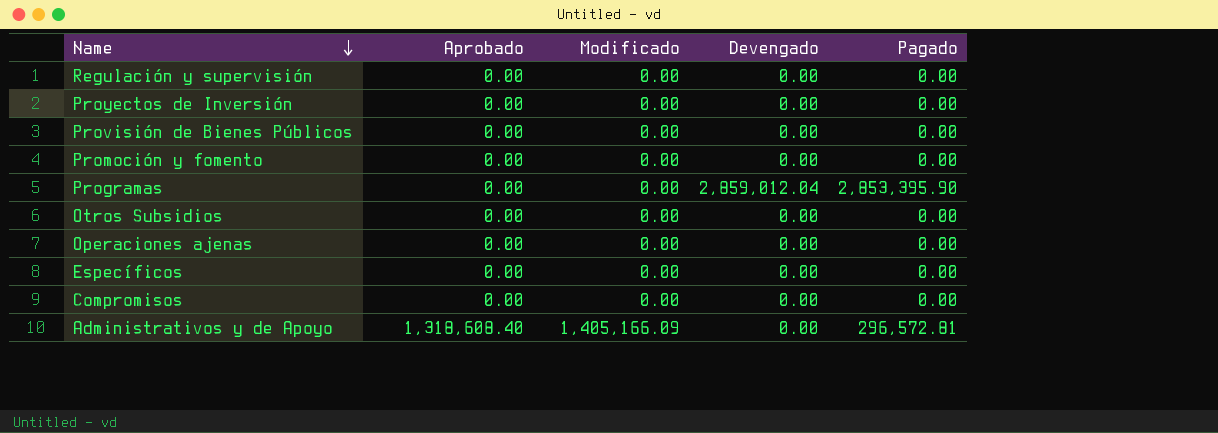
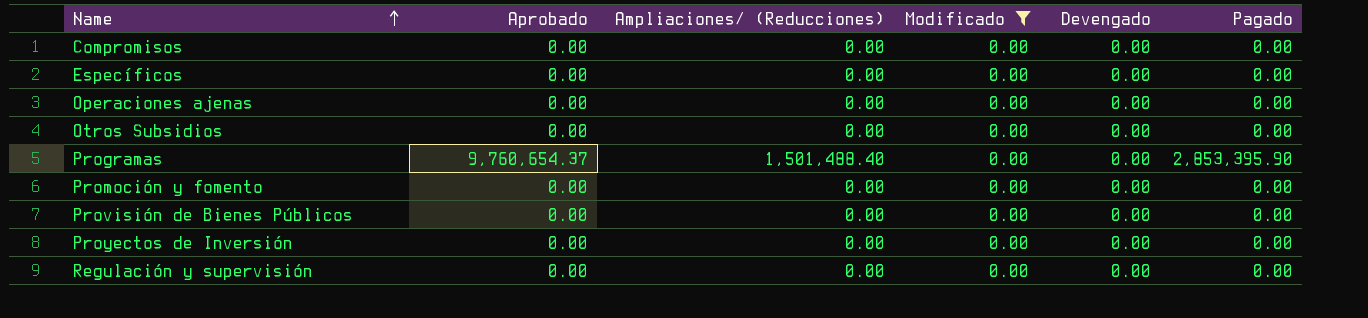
filter: none -> Modificado = 0.00
row order: Name descending -> Name ascending
column Ampliaciones/ (Reducciones) | position: none -> 3
Programas | Aprobado: 0.00 -> 9,760,654.37
Programas | Devengado: 2,859,012.04 -> 0.00

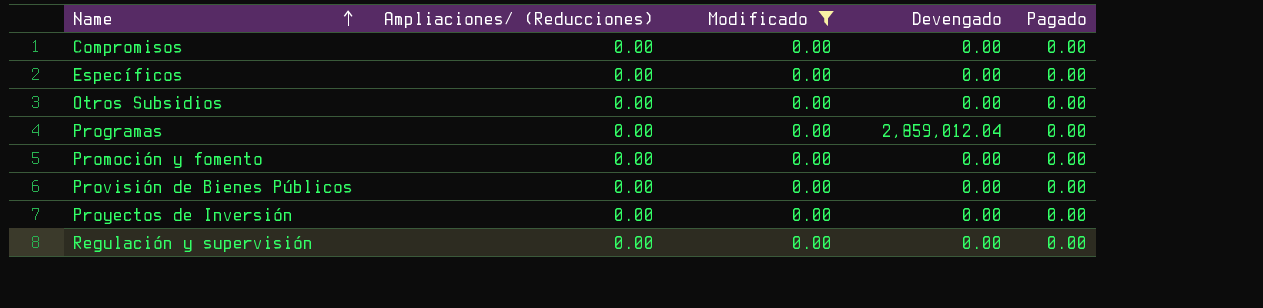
column Aprobado | position: 2 -> none
row Operaciones ajenas: 0.00 | 0.00 | 0.00 | 0.00 | 0.00 -> none
Programas | Ampliaciones/ (Reducciones): 1,501,488.40 -> 0.00
Programas | Devengado: 0.00 -> 2,859,012.04
Programas | Pagado: 2,853,395.90 -> 0.00

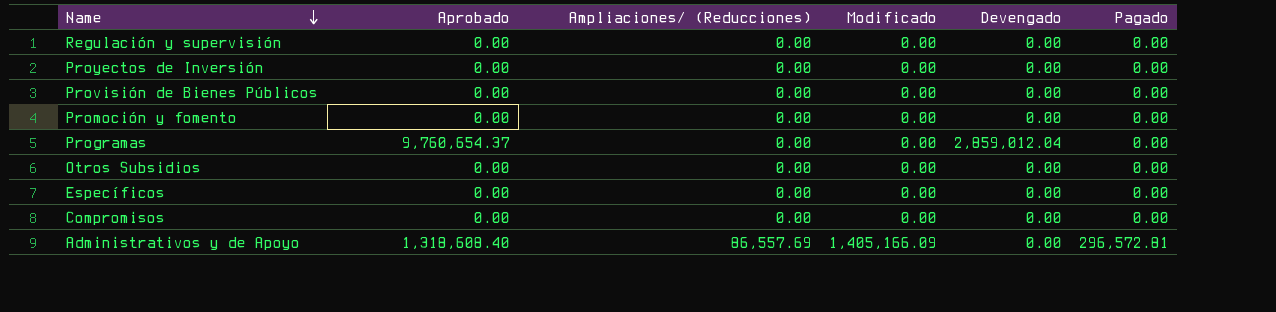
filter: Modificado = 0.00 -> none
row order: Name ascending -> Name descending
column Aprobado | position: none -> 2

